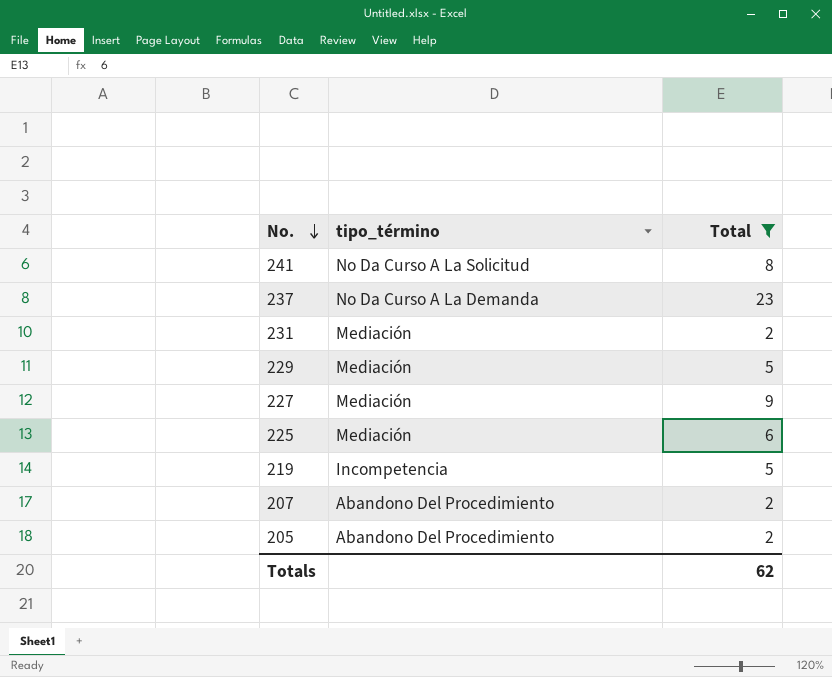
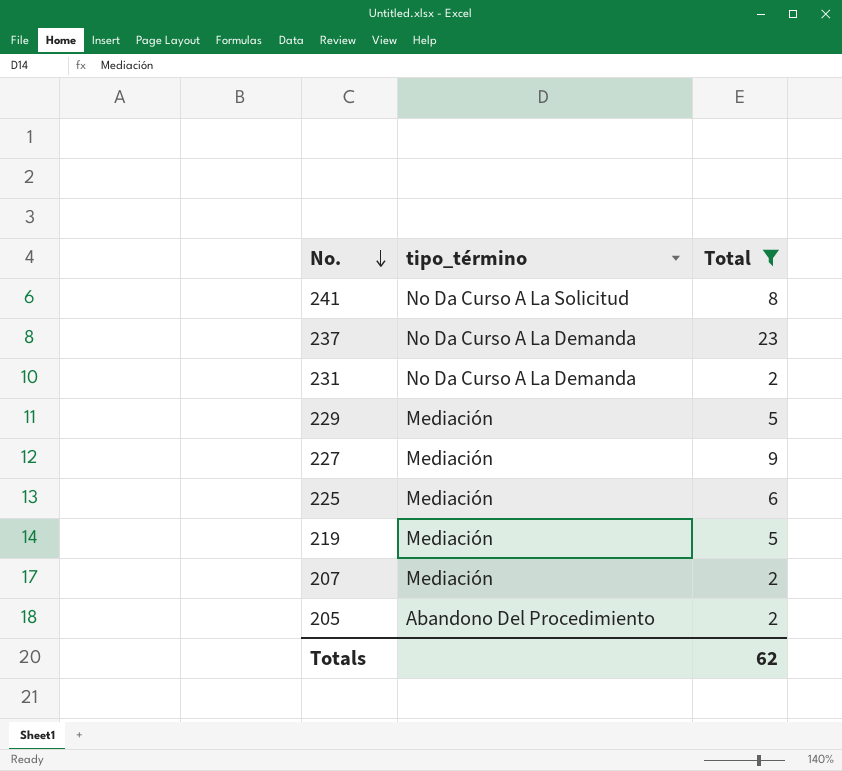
231 | tipo_término: Mediación -> No Da Curso A La Demanda
219 | tipo_término: Incompetencia -> Mediación
207 | tipo_término: Abandono Del Procedimiento -> Mediación

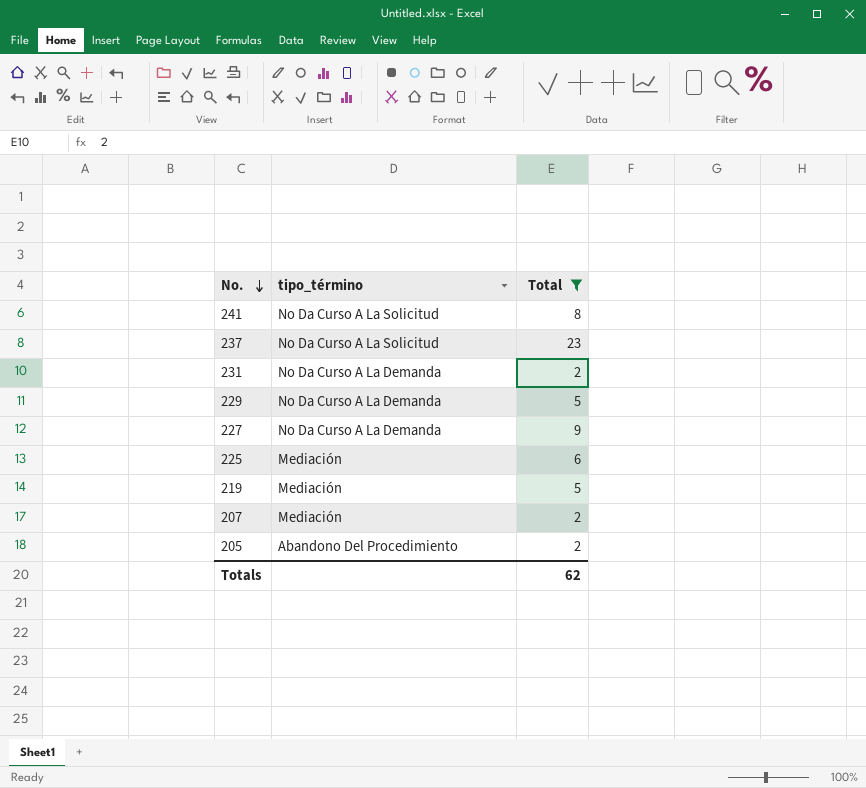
237 | tipo_término: No Da Curso A La Demanda -> No Da Curso A La Solicitud
229 | tipo_término: Mediación -> No Da Curso A La Demanda
227 | tipo_término: Mediación -> No Da Curso A La Demanda

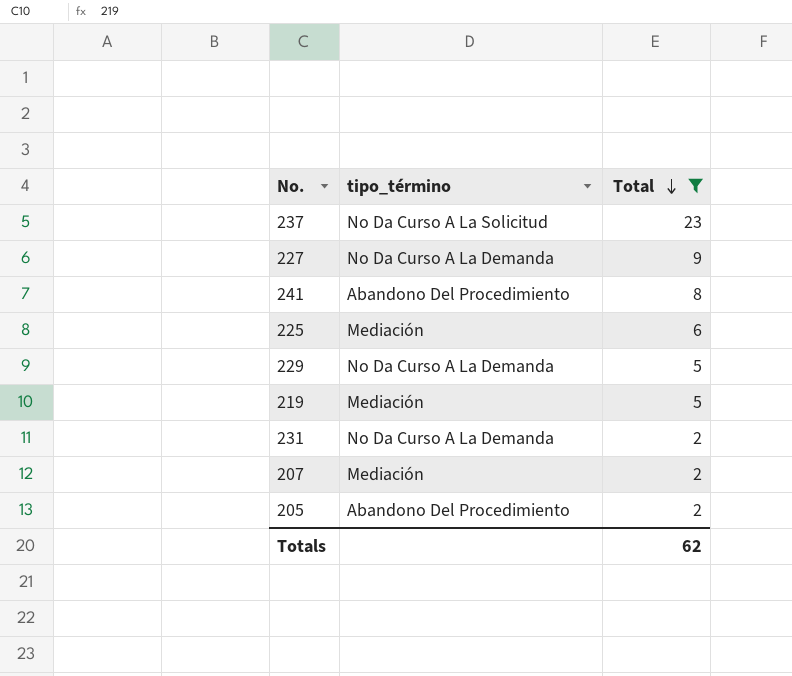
row order: No. descending -> Total descending
241 | tipo_término: No Da Curso A La Solicitud -> Abandono Del Procedimiento

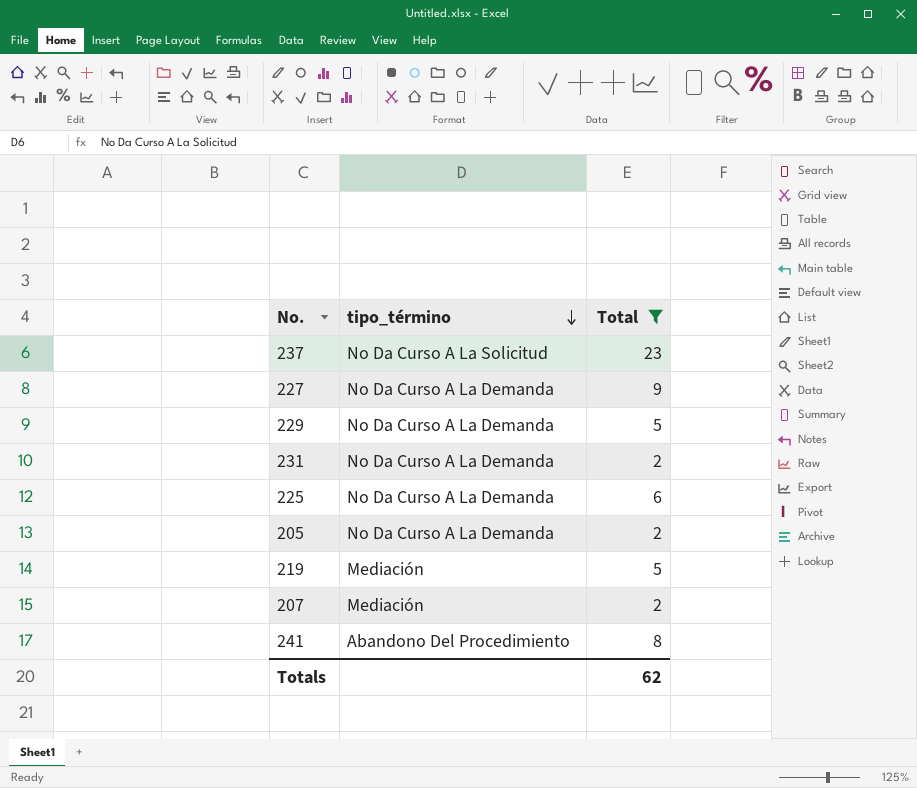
row order: Total descending -> tipo_término descending
225 | tipo_término: Mediación -> No Da Curso A La Demanda
205 | tipo_término: Abandono Del Procedimiento -> No Da Curso A La Demanda

